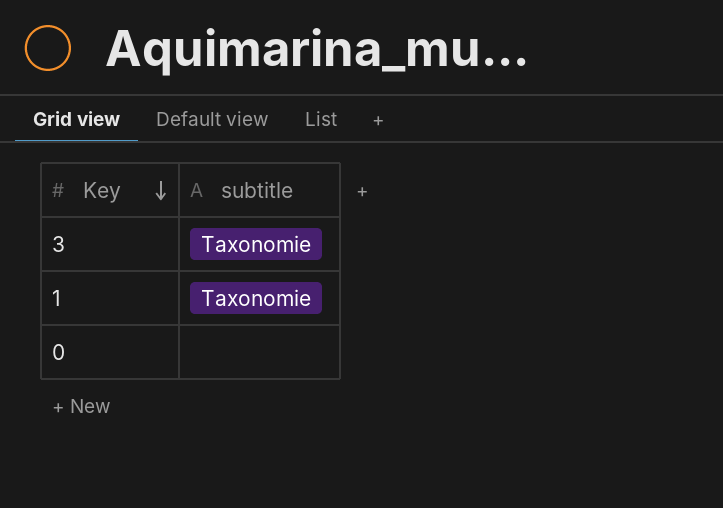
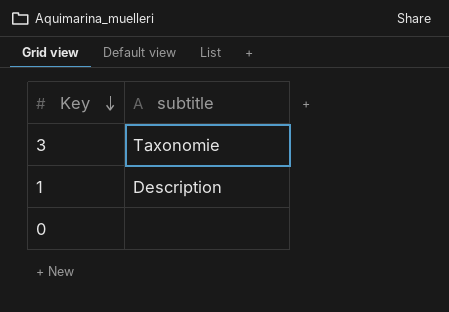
1 | subtitle: Taxonomie -> Description

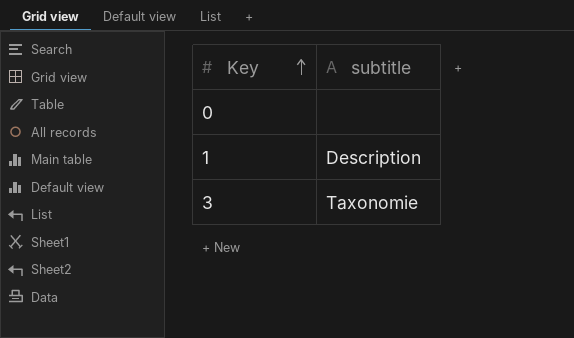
row order: Key descending -> Key ascending

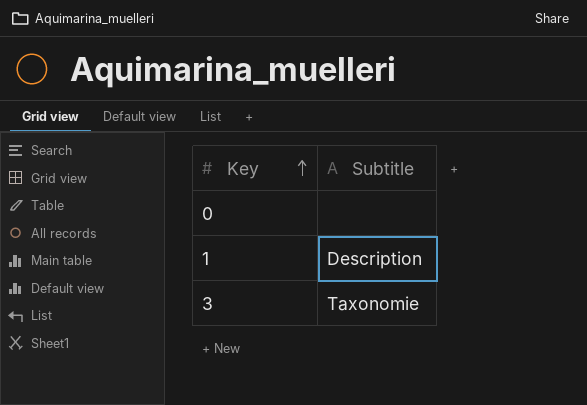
column name: subtitle -> Subtitle

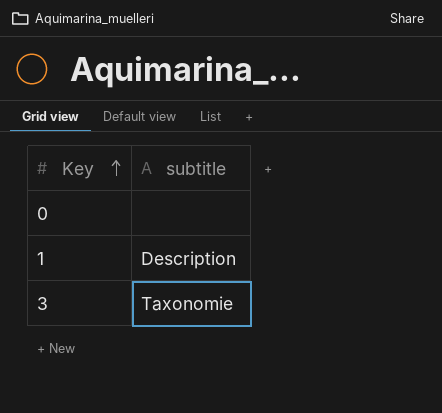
column name: Subtitle -> subtitle

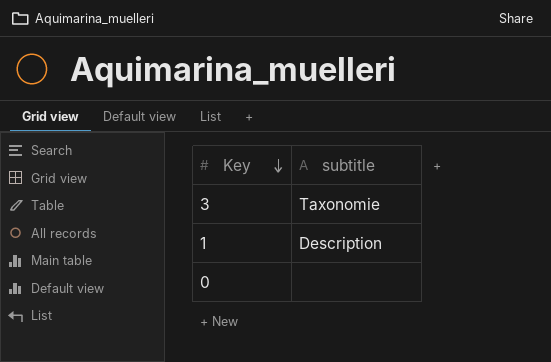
row order: Key ascending -> Key descending

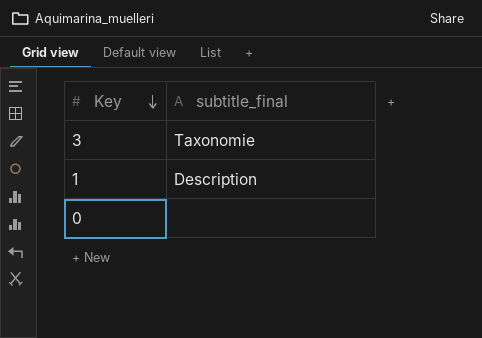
column name: subtitle -> subtitle_final

